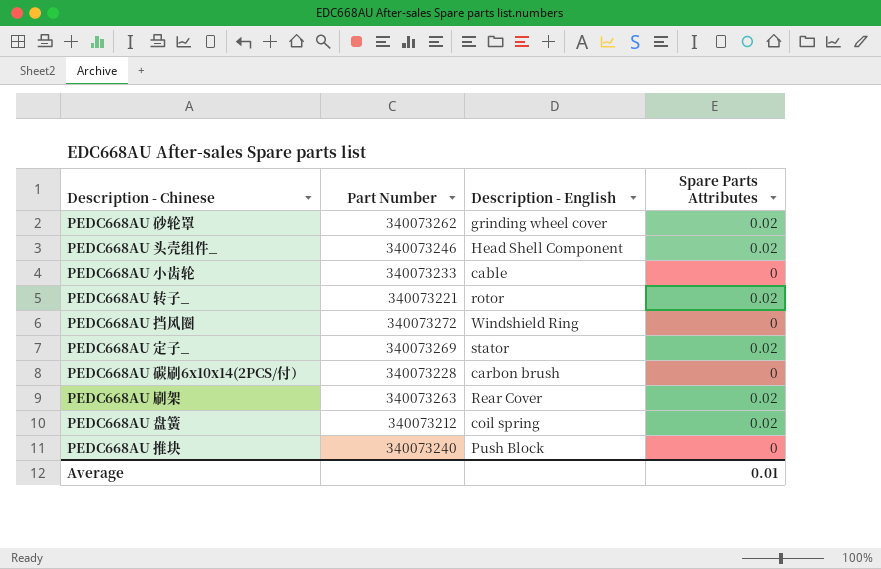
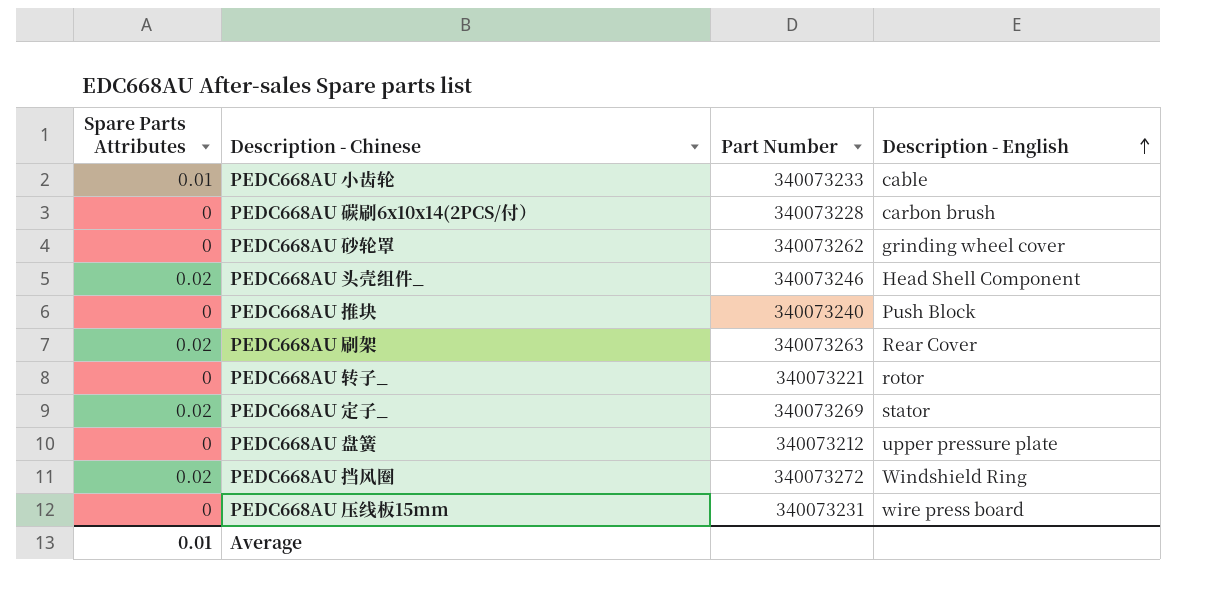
row order: none -> Description - English ascending
column Spare Parts Attributes | position: 4 -> 1
PEDC668AU 小齿轮 | Spare Parts Attributes: 0 -> 0.01
PEDC668AU 砂轮罩 | Spare Parts Attributes: 0.02 -> 0
PEDC668AU 转子_ | Spare Parts Attributes: 0.02 -> 0
PEDC668AU 盘簧 | Spare Parts Attributes: 0.02 -> 0
PEDC668AU 盘簧 | Description - English: coil spring -> upper pressure plate
PEDC668AU 挡风圈 | Spare Parts Attributes: 0 -> 0.02
row PEDC668AU 压线板15mm: none -> 0 | 340073231 | wire press board

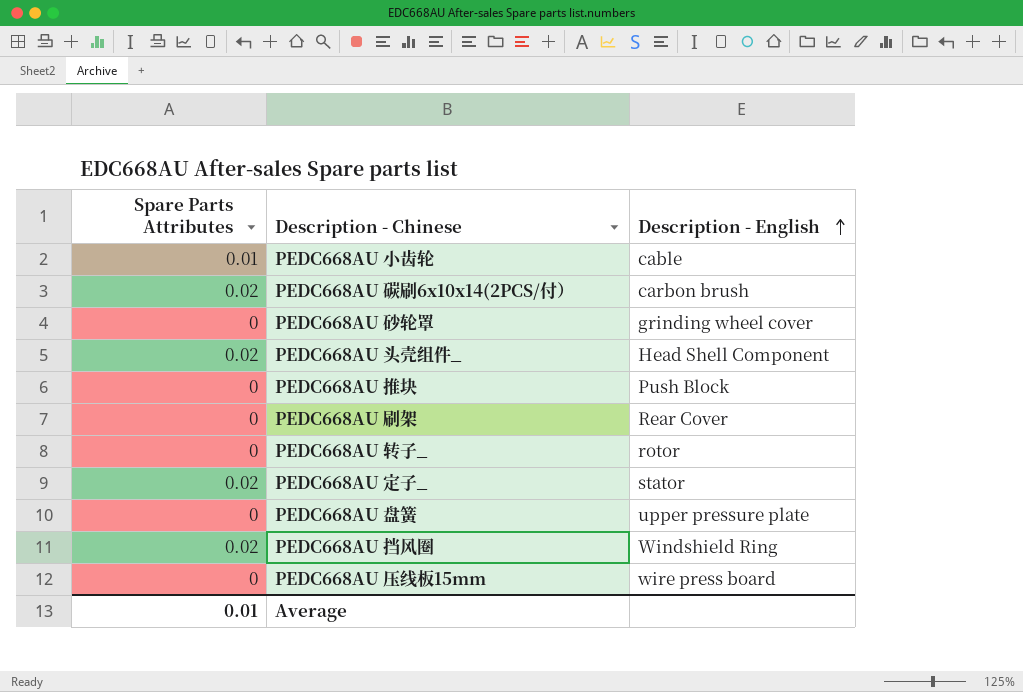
column Part Number | position: 3 -> none
PEDC668AU 碳刷6x10x14(2PCS/付） | Spare Parts Attributes: 0 -> 0.02
PEDC668AU 刷架 | Spare Parts Attributes: 0.02 -> 0

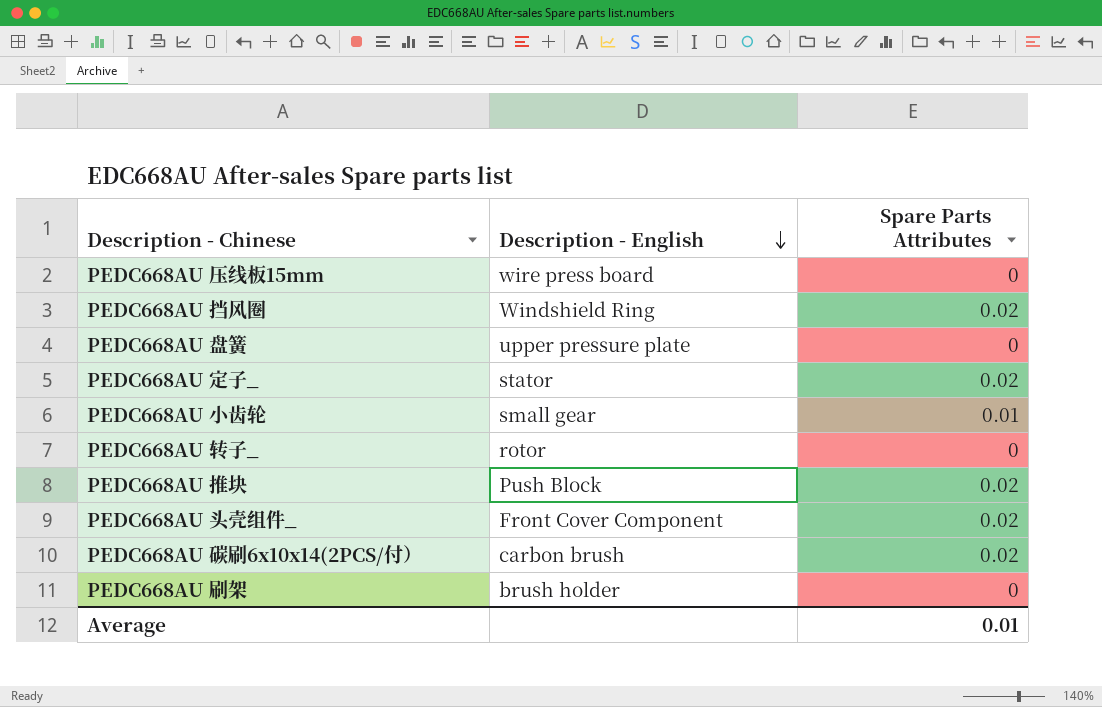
row order: Description - English ascending -> Description - English descending
column Spare Parts Attributes | position: 1 -> 3
row PEDC668AU 砂轮罩: 0 | grinding wheel cover -> none
PEDC668AU 小齿轮 | Description - English: cable -> small gear
PEDC668AU 推块 | Spare Parts Attributes: 0 -> 0.02
PEDC668AU 头壳组件_ | Description - English: Head Shell Component -> Front Cover Component
PEDC668AU 刷架 | Description - English: Rear Cover -> brush holder

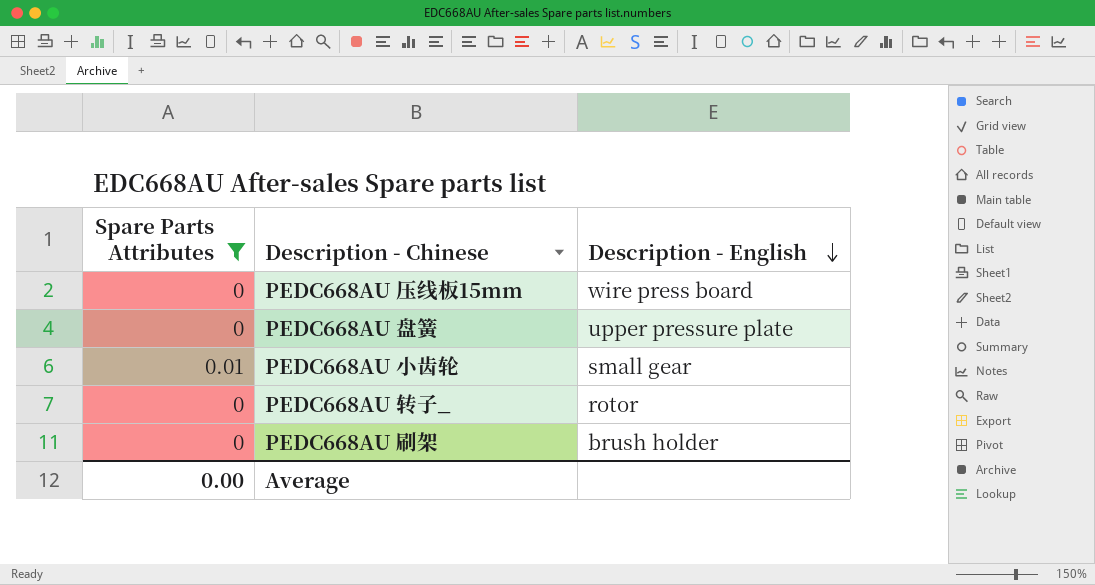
filter: none -> Spare Parts Attributes != 0.02
column Spare Parts Attributes | position: 3 -> 1
Average | Spare Parts Attributes: 0.01 -> 0.00

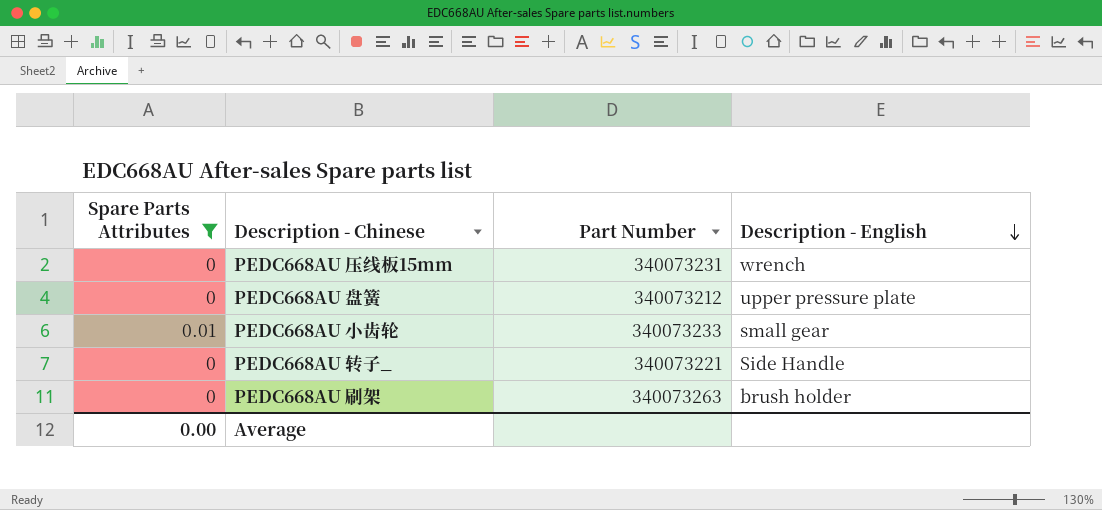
column Part Number | position: none -> 3
PEDC668AU 压线板15mm | Description - English: wire press board -> wrench
PEDC668AU 转子_ | Description - English: rotor -> Side Handle

